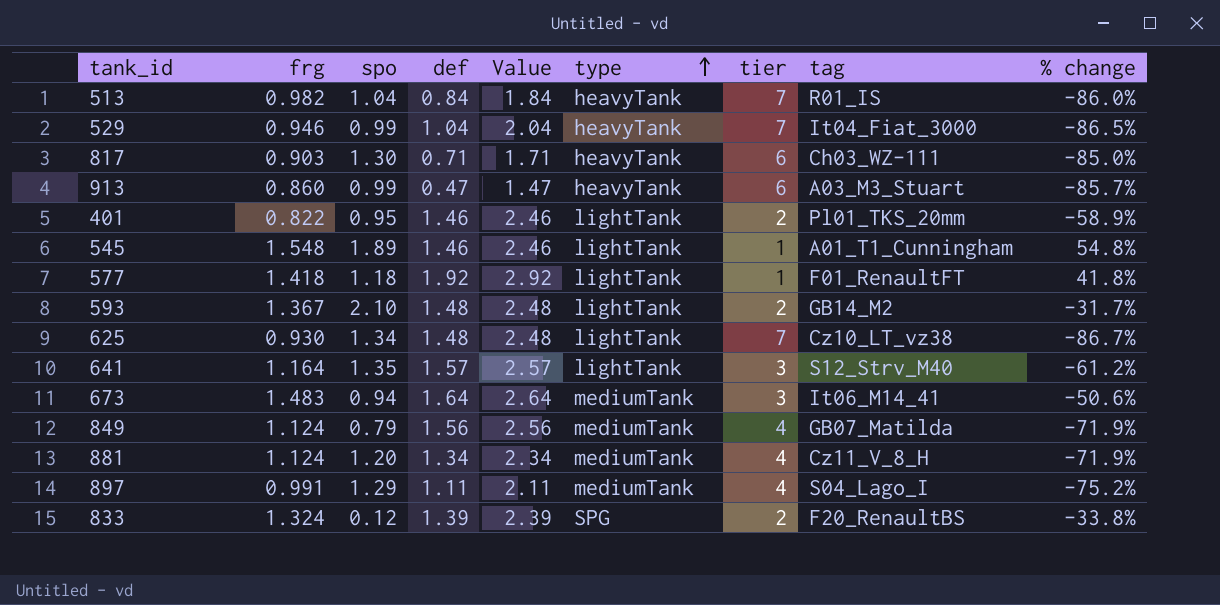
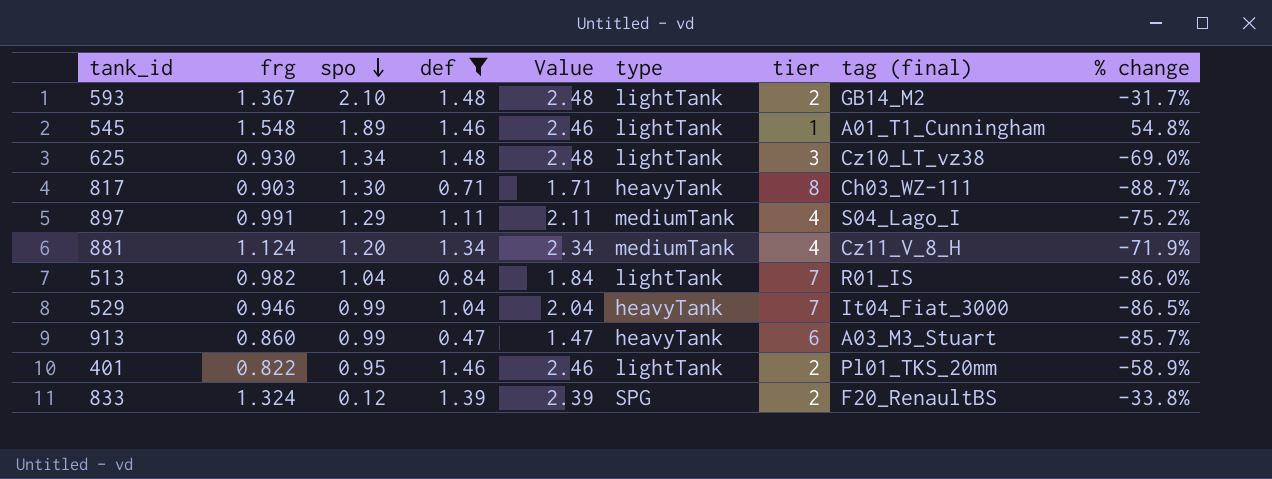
filter: none -> def <= 1.48
row order: type ascending -> spo descending
column name: tag -> tag (final)
625 | tier: 7 -> 3
625 | % change: -86.7% -> -69.0%
817 | tier: 6 -> 8
817 | % change: -85.0% -> -88.7%
513 | type: heavyTank -> lightTank

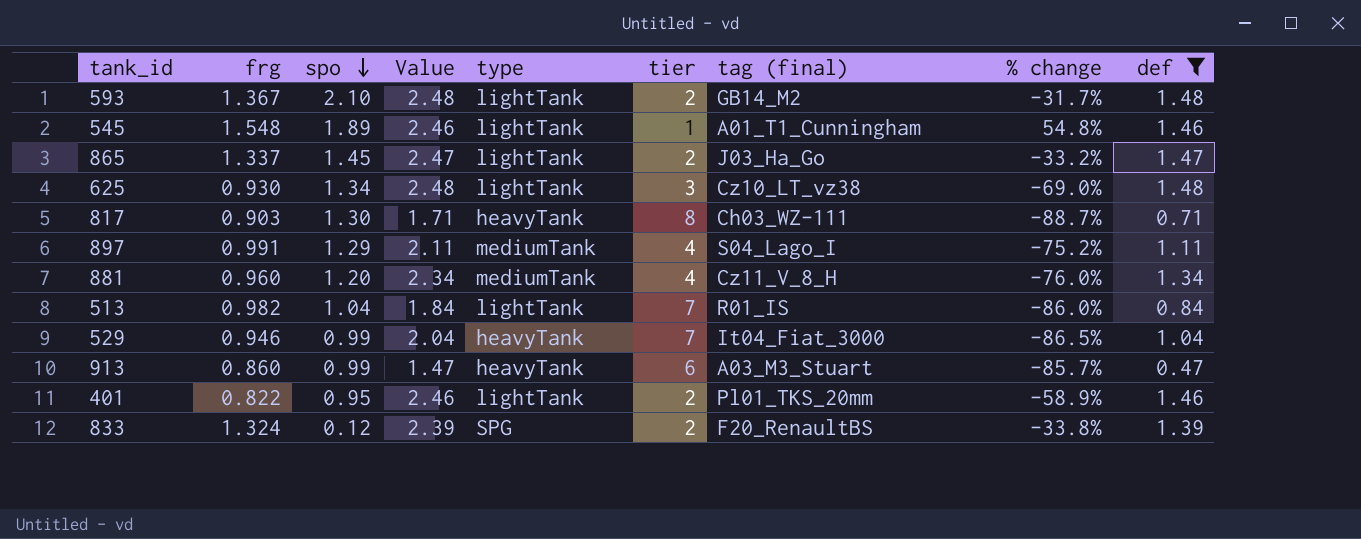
column def | position: 4 -> 9
row 865: none -> 1.337 | 1.45 | 2.47 | lightTank | 2 | J03_Ha_Go | -33.2% | 1.47
881 | frg: 1.124 -> 0.960
881 | % change: -71.9% -> -76.0%

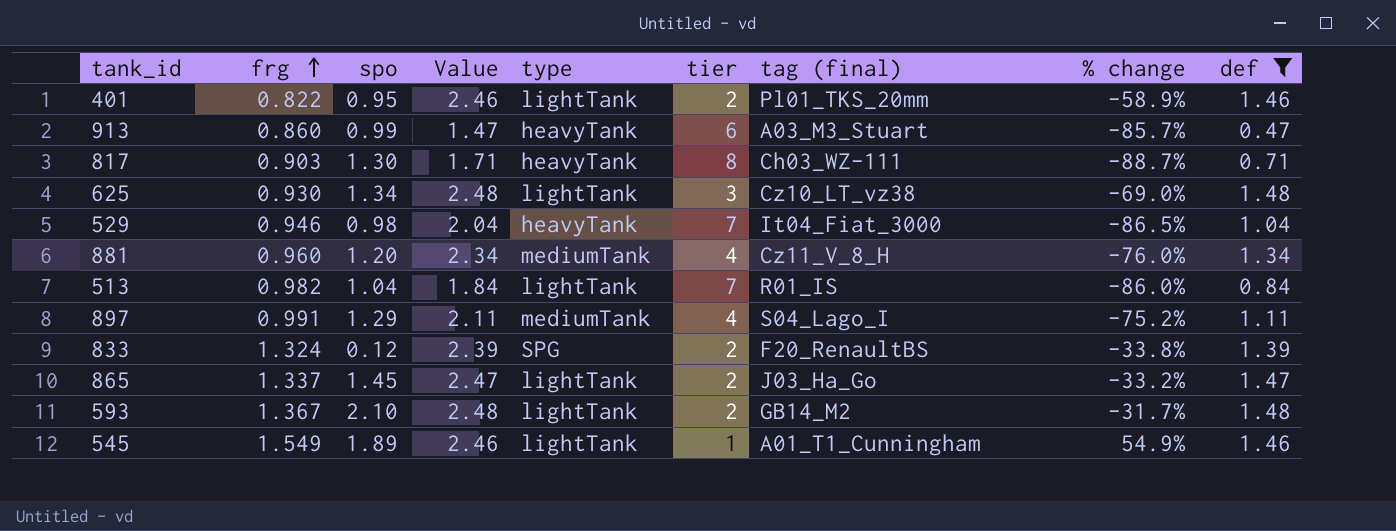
row order: spo descending -> frg ascending
529 | spo: 0.99 -> 0.98
545 | frg: 1.548 -> 1.549
545 | % change: 54.8% -> 54.9%

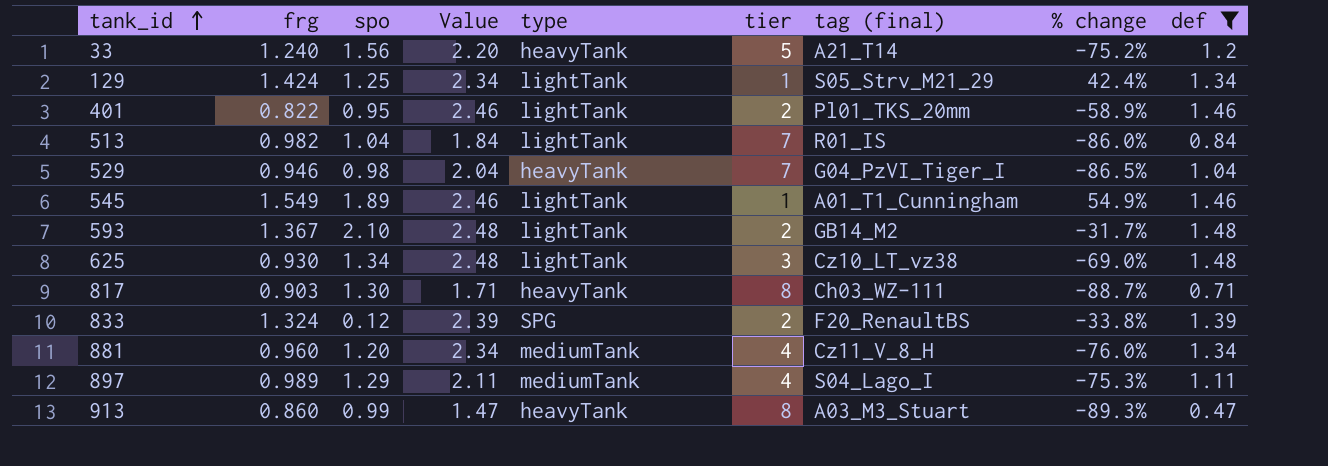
row order: frg ascending -> tank_id ascending
row 865: 1.337 | 1.45 | 2.47 | lightTank | 2 | J03_Ha_Go | -33.2% | 1.47 -> none
row 33: none -> 1.240 | 1.56 | 2.20 | heavyTank | 5 | A21_T14 | -75.2% | 1.2
row 129: none -> 1.424 | 1.25 | 2.34 | lightTank | 1 | S05_Strv_M21_29 | 42.4% | 1.34
529 | tag (final): It04_Fiat_3000 -> G04_PzVI_Tiger_I
897 | frg: 0.991 -> 0.989
897 | % change: -75.2% -> -75.3%
913 | tier: 6 -> 8
913 | % change: -85.7% -> -89.3%

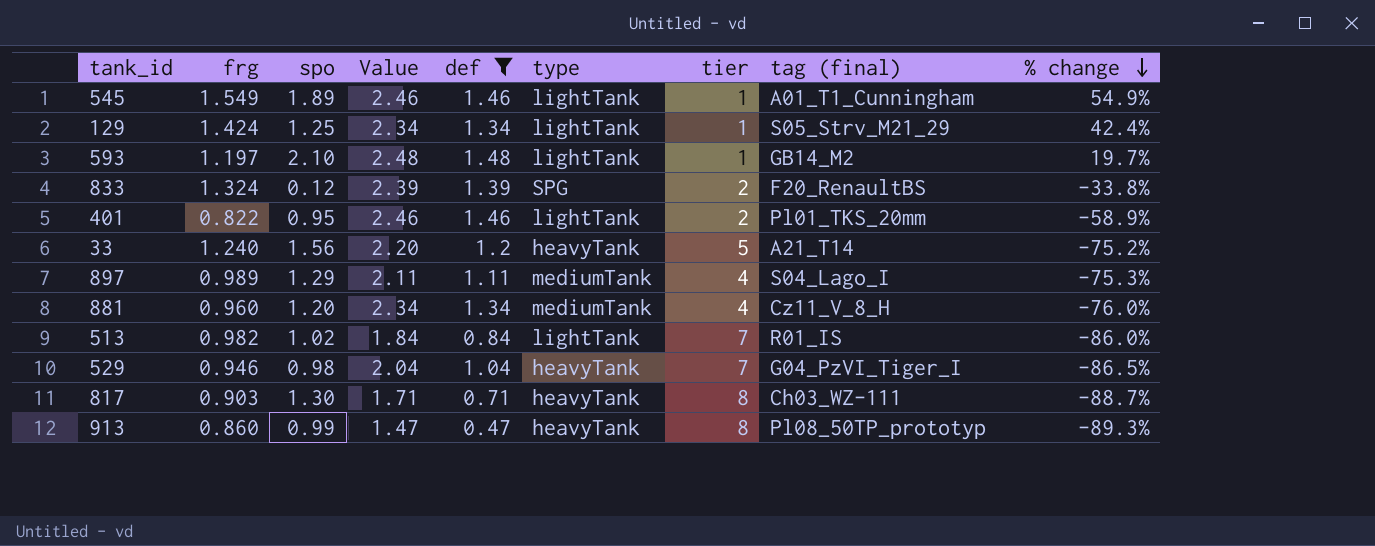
row order: tank_id ascending -> % change descending
column def | position: 9 -> 5
row 625: 0.930 | 1.34 | 2.48 | lightTank | 3 | Cz10_LT_vz38 | -69.0% | 1.48 -> none
593 | frg: 1.367 -> 1.197
593 | tier: 2 -> 1
593 | % change: -31.7% -> 19.7%
513 | spo: 1.04 -> 1.02
913 | tag (final): A03_M3_Stuart -> Pl08_50TP_prototyp

